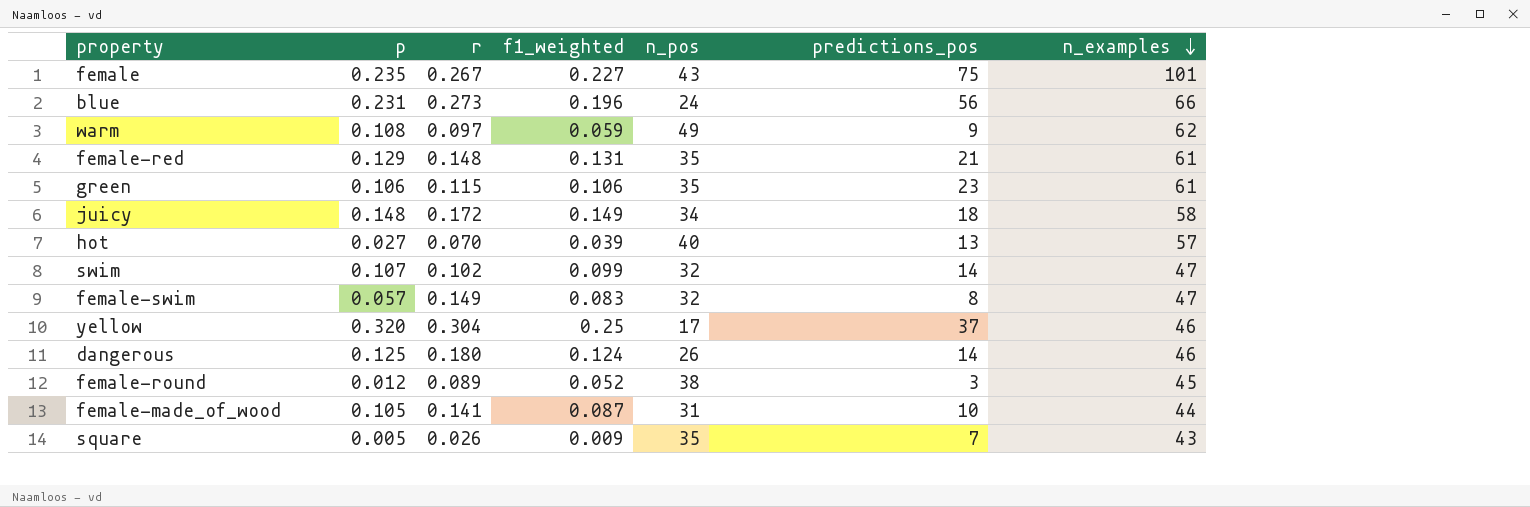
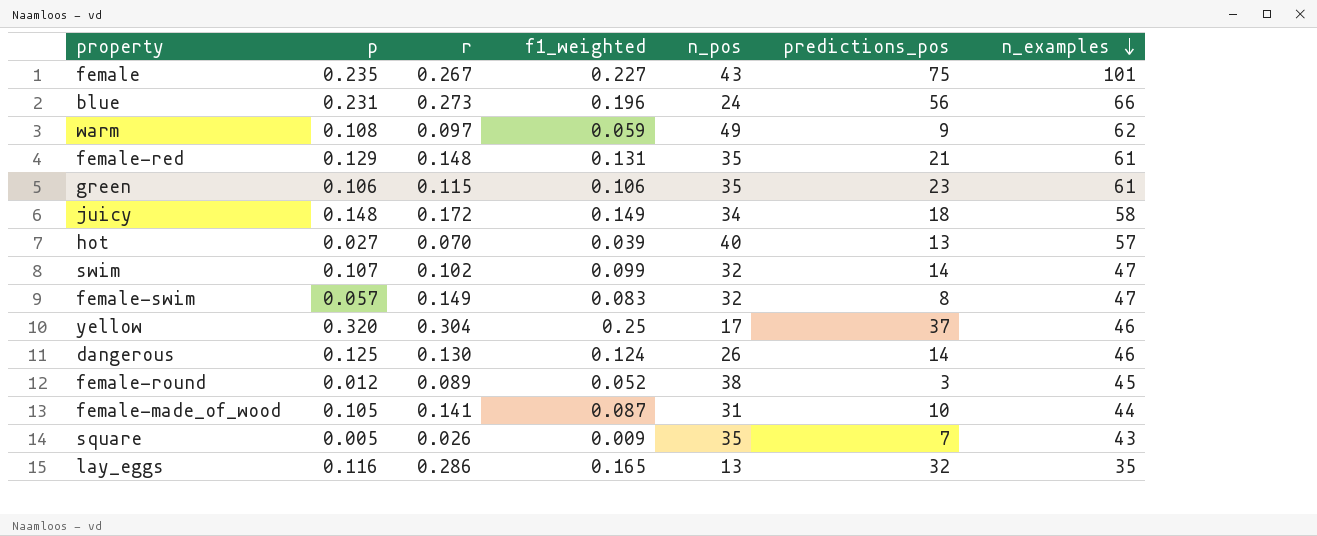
dangerous | r: 0.180 -> 0.130
row lay_eggs: none -> 0.116 | 0.286 | 0.165 | 13 | 32 | 35

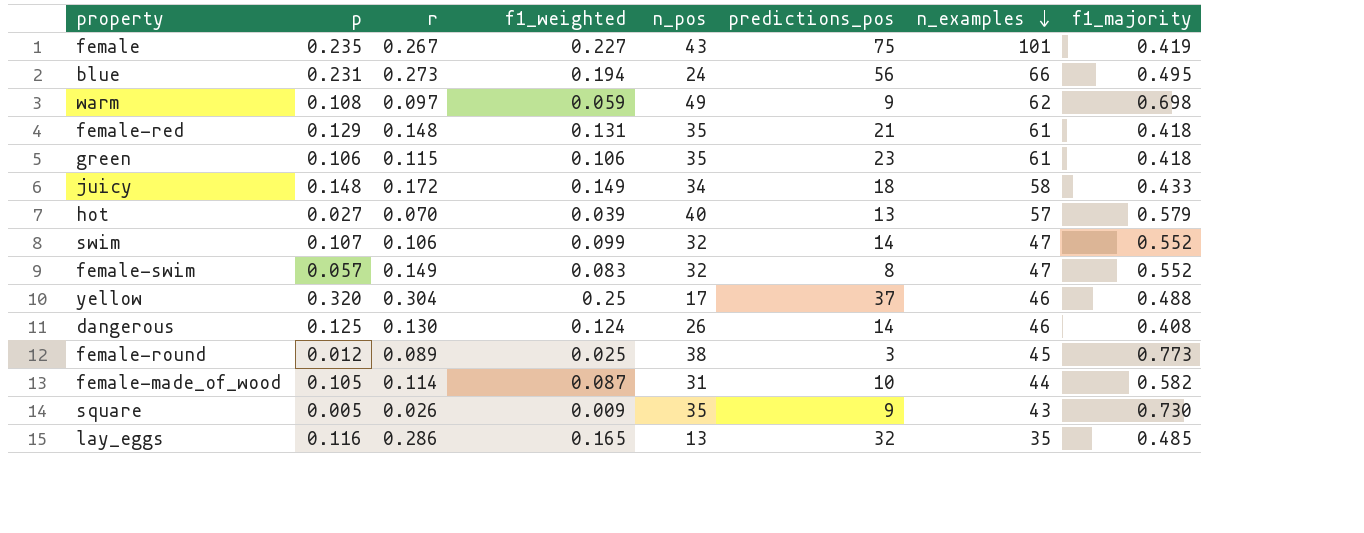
column f1_majority | position: none -> 8
blue | f1_weighted: 0.196 -> 0.194
swim | r: 0.102 -> 0.106
female-round | f1_weighted: 0.052 -> 0.025
female-made_of_wood | r: 0.141 -> 0.114
square | predictions_pos: 7 -> 9

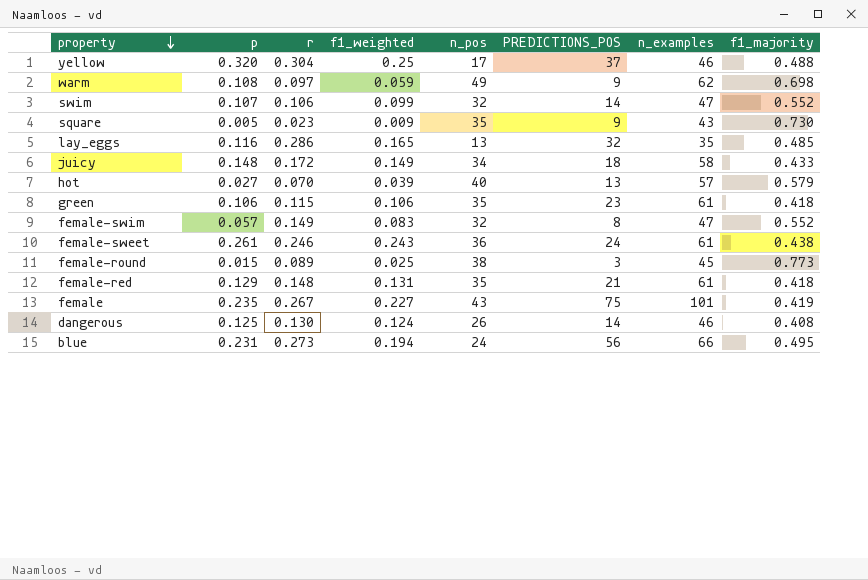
row order: n_examples descending -> property descending
column name: predictions_pos -> PREDICTIONS_POS
row female-made_of_wood: 0.105 | 0.114 | 0.087 | 31 | 10 | 44 | 0.582 -> none
square | r: 0.026 -> 0.023
row female-sweet: none -> 0.261 | 0.246 | 0.243 | 36 | 24 | 61 | 0.438
female-round | p: 0.012 -> 0.015

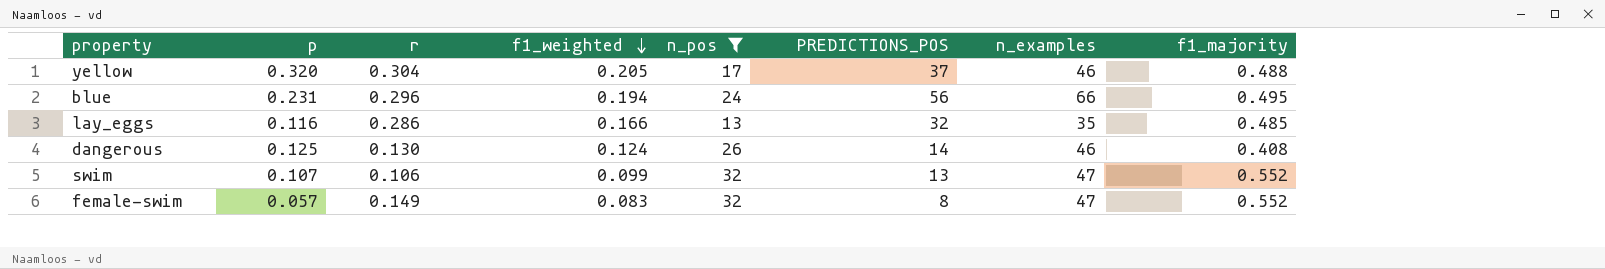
filter: none -> n_pos <= 32
row order: property descending -> f1_weighted descending
yellow | f1_weighted: 0.25 -> 0.205
blue | r: 0.273 -> 0.296
lay_eggs | f1_weighted: 0.165 -> 0.166
swim | PREDICTIONS_POS: 14 -> 13

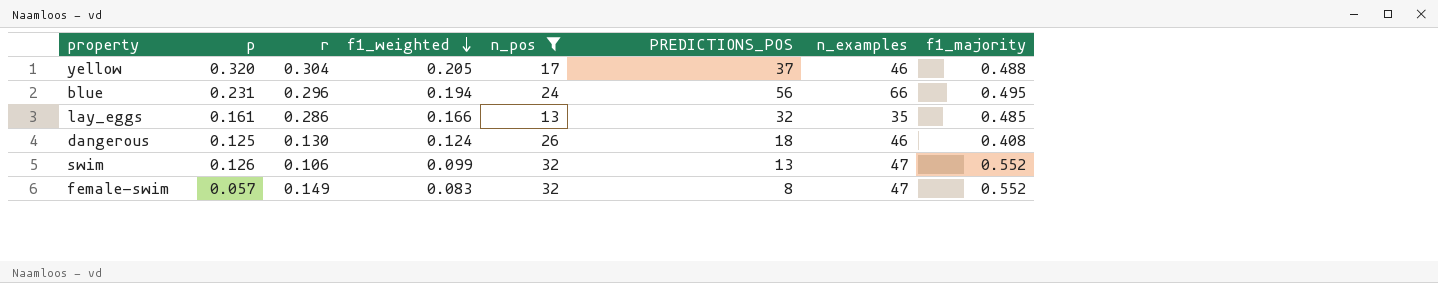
lay_eggs | p: 0.116 -> 0.161
dangerous | PREDICTIONS_POS: 14 -> 18
swim | p: 0.107 -> 0.126

